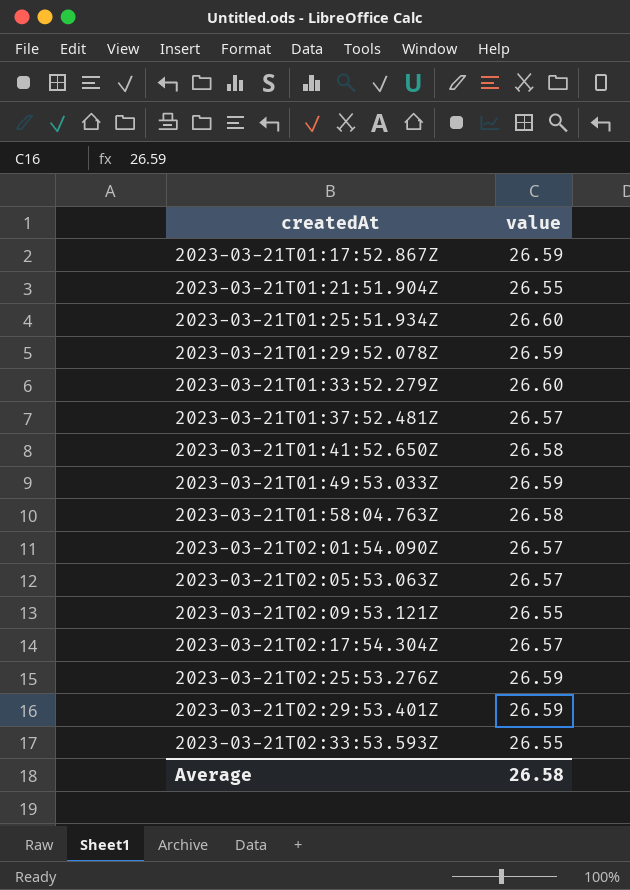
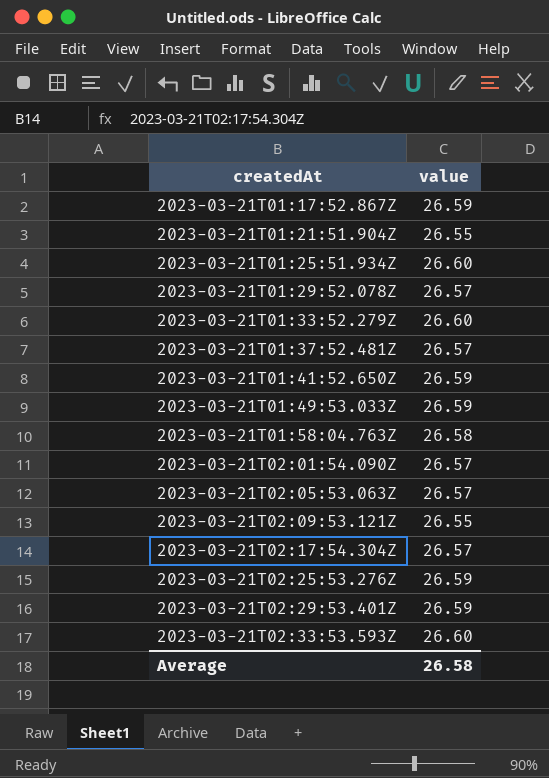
2023-03-21T01:29:52.078Z | value: 26.59 -> 26.57
2023-03-21T01:41:52.650Z | value: 26.58 -> 26.59
2023-03-21T02:33:53.593Z | value: 26.55 -> 26.60

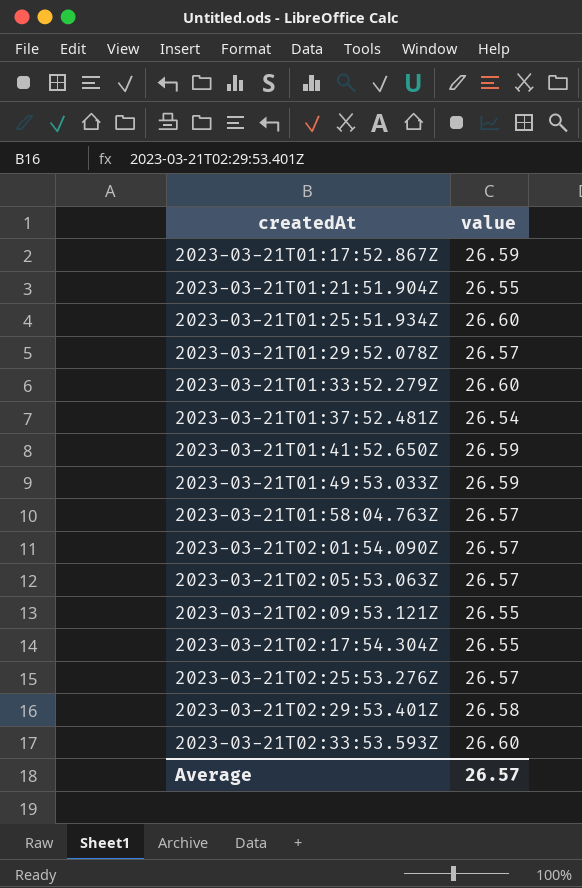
2023-03-21T01:37:52.481Z | value: 26.57 -> 26.54
2023-03-21T01:58:04.763Z | value: 26.58 -> 26.57
2023-03-21T02:17:54.304Z | value: 26.57 -> 26.55
2023-03-21T02:25:53.276Z | value: 26.59 -> 26.57
2023-03-21T02:29:53.401Z | value: 26.59 -> 26.58
Average | value: 26.58 -> 26.57

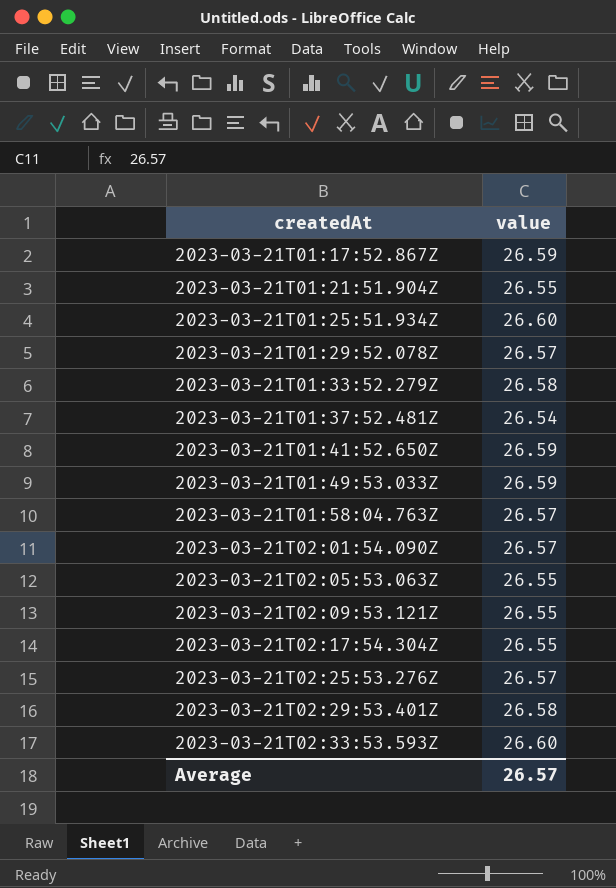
2023-03-21T01:33:52.279Z | value: 26.60 -> 26.58
2023-03-21T02:05:53.063Z | value: 26.57 -> 26.55

